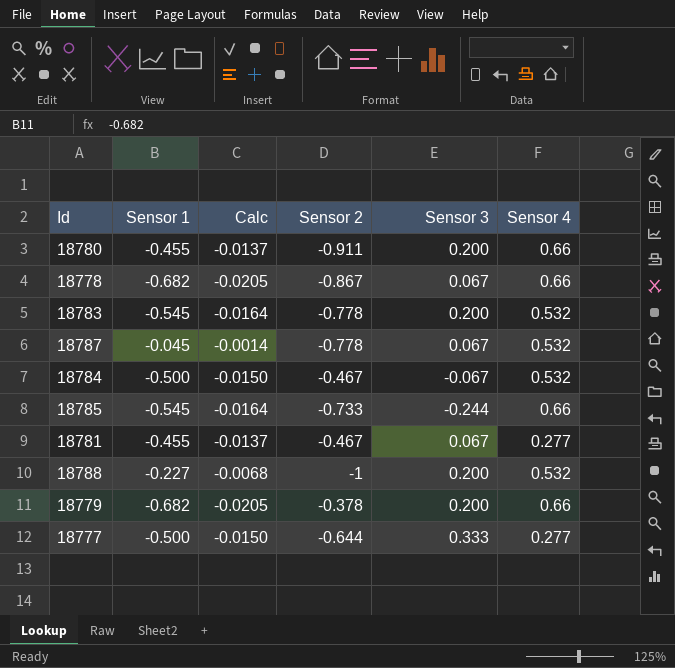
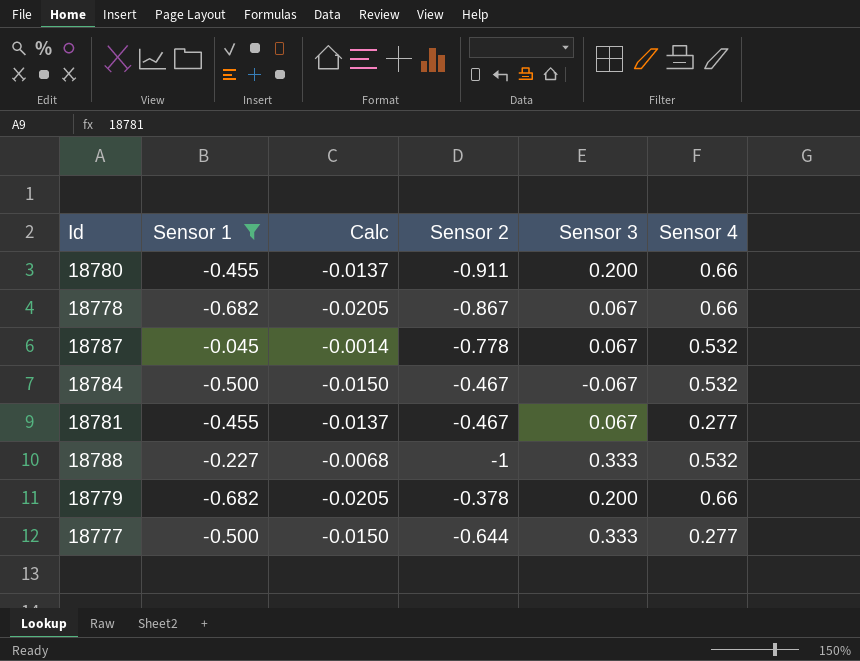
filter: none -> Sensor 1 != -0.545
18788 | Sensor 3: 0.200 -> 0.333

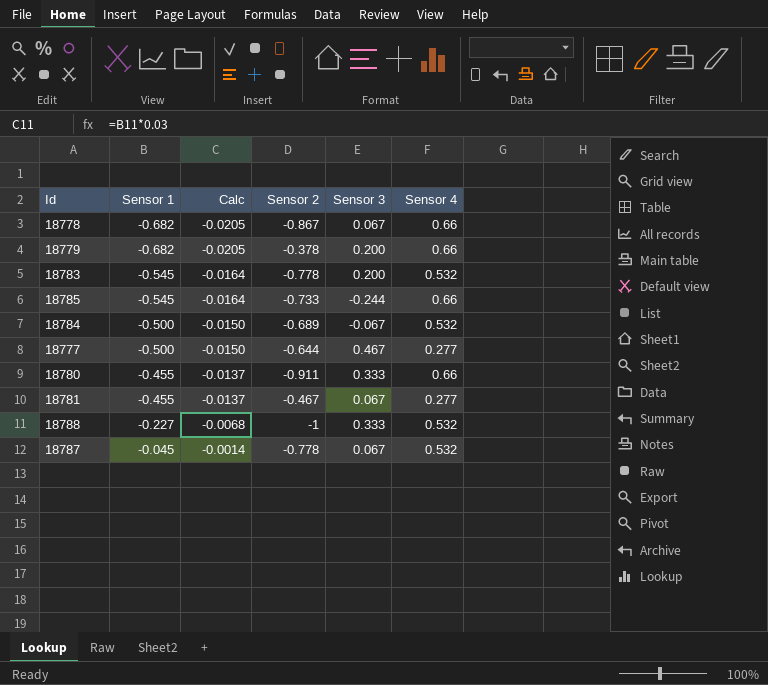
filter: Sensor 1 != -0.545 -> none
row order: none -> Sensor 1 ascending
18784 | Sensor 2: -0.467 -> -0.689
18777 | Sensor 3: 0.333 -> 0.467
18780 | Sensor 3: 0.200 -> 0.333

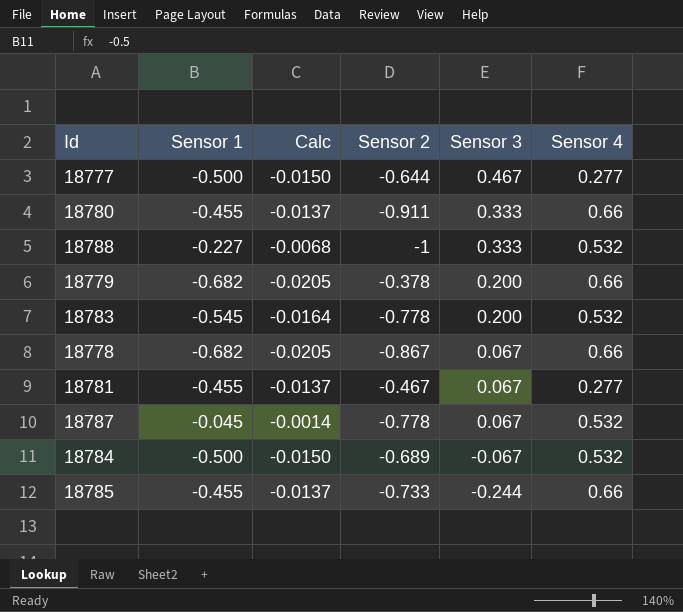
row order: Sensor 1 ascending -> Sensor 3 descending
18785 | Sensor 1: -0.545 -> -0.455
18785 | Calc: -0.0164 -> -0.0137

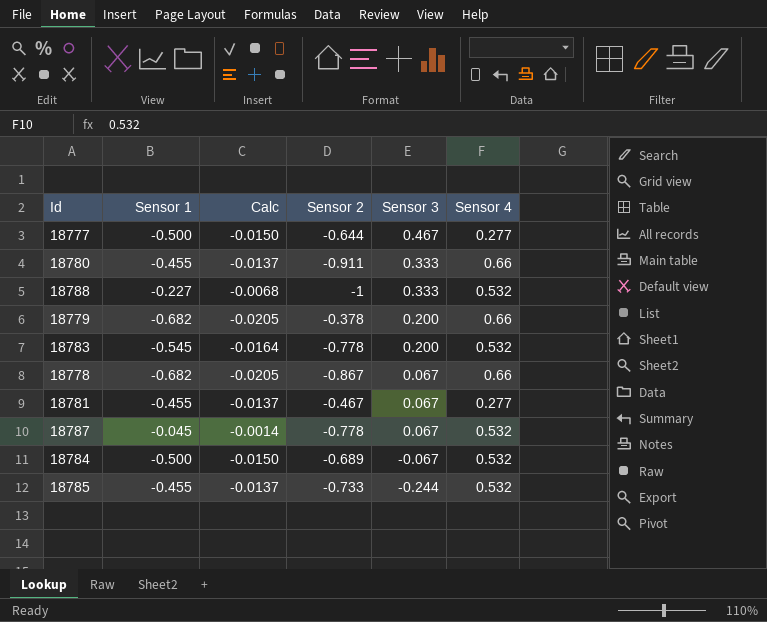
18785 | Sensor 4: 0.66 -> 0.532

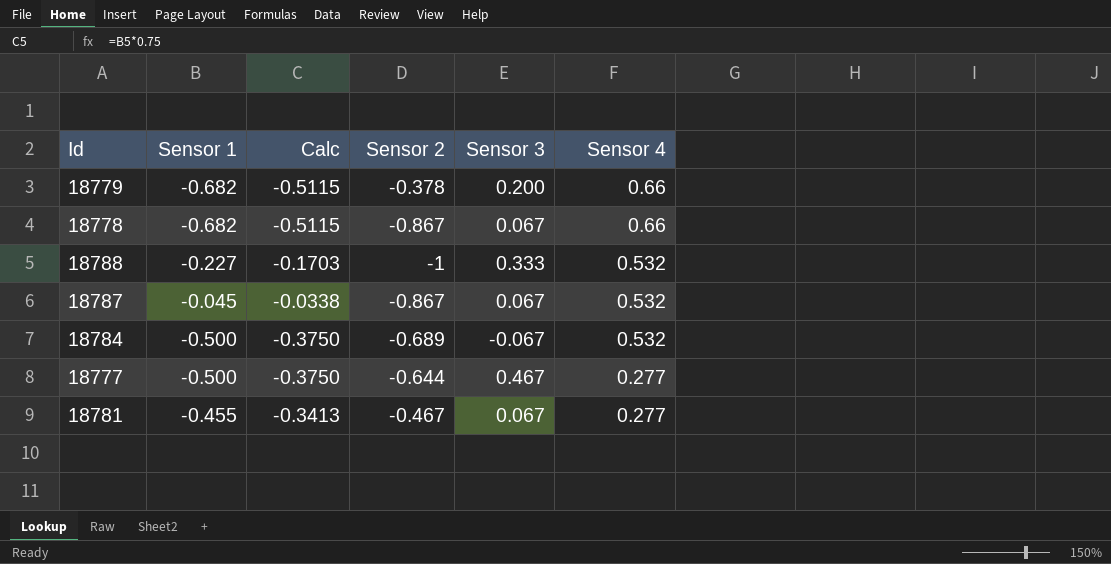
row order: Sensor 3 descending -> Sensor 4 descending
column Calc | formula: [Sensor 1] * 0.03 -> [Sensor 1] * 0.75
row 18780: -0.455 | -0.0137 | -0.911 | 0.333 | 0.66 -> none
row 18783: -0.545 | -0.0164 | -0.778 | 0.200 | 0.532 -> none
row 18785: -0.455 | -0.0137 | -0.733 | -0.244 | 0.532 -> none
18787 | Sensor 2: -0.778 -> -0.867

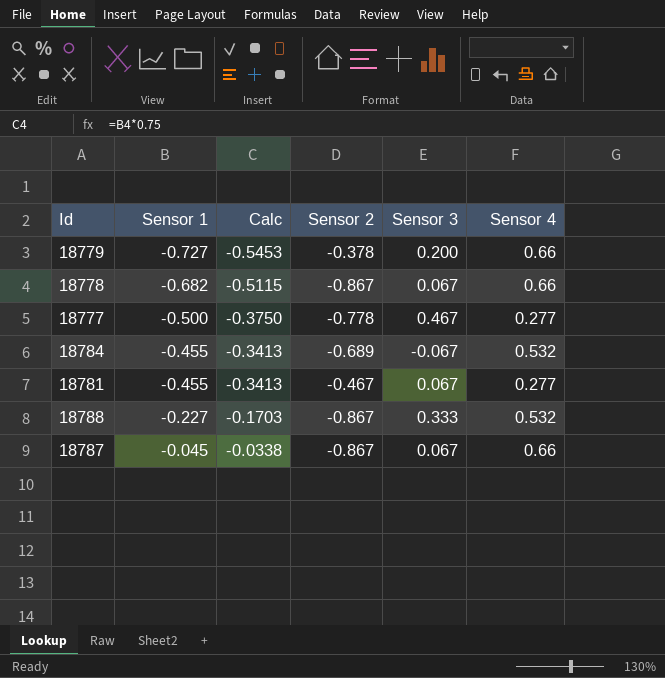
row order: Sensor 4 descending -> Sensor 1 ascending
18779 | Sensor 1: -0.682 -> -0.727
18779 | Calc: -0.5115 -> -0.5453
18777 | Sensor 2: -0.644 -> -0.778
18784 | Sensor 1: -0.500 -> -0.455
18784 | Calc: -0.3750 -> -0.3413
18788 | Sensor 2: -1 -> -0.867
18787 | Sensor 4: 0.532 -> 0.66

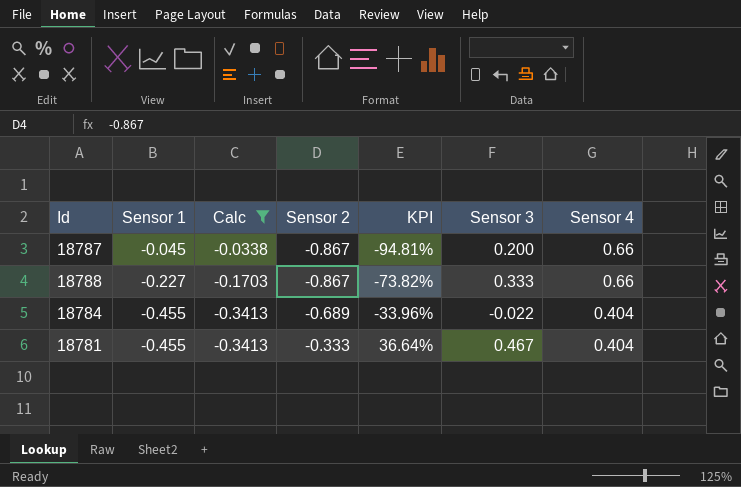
filter: none -> Calc >= -0.3413
row order: Sensor 1 ascending -> Sensor 1 descending
column KPI | formula: none -> ([Sensor 1] - [Sensor 2]) / [Sensor 2]
18787 | Sensor 3: 0.067 -> 0.200
18788 | Sensor 4: 0.532 -> 0.66
18784 | Sensor 3: -0.067 -> -0.022
18784 | Sensor 4: 0.532 -> 0.404
18781 | Sensor 2: -0.467 -> -0.333
18781 | Sensor 3: 0.067 -> 0.467
18781 | Sensor 4: 0.277 -> 0.404

